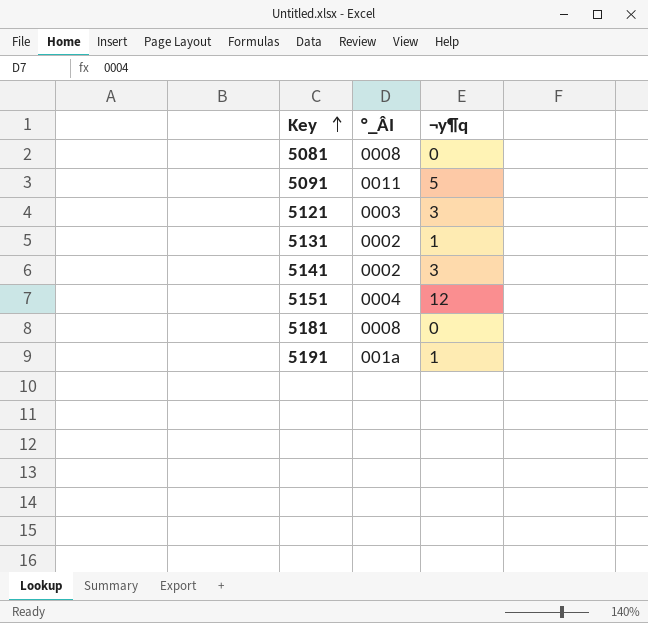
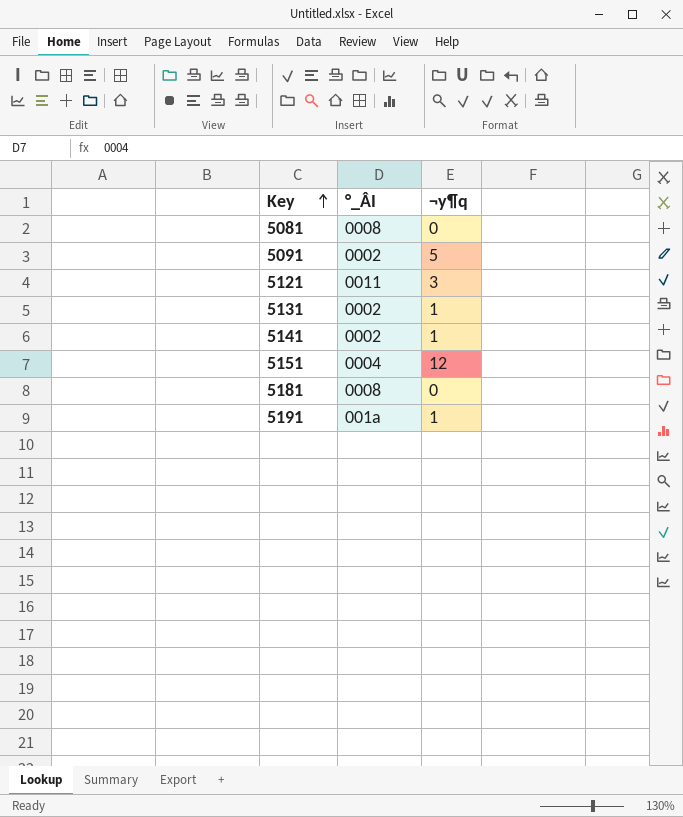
5091 | °_ÂI: 0011 -> 0002
5121 | °_ÂI: 0003 -> 0011
5141 | ¬y¶q: 3 -> 1

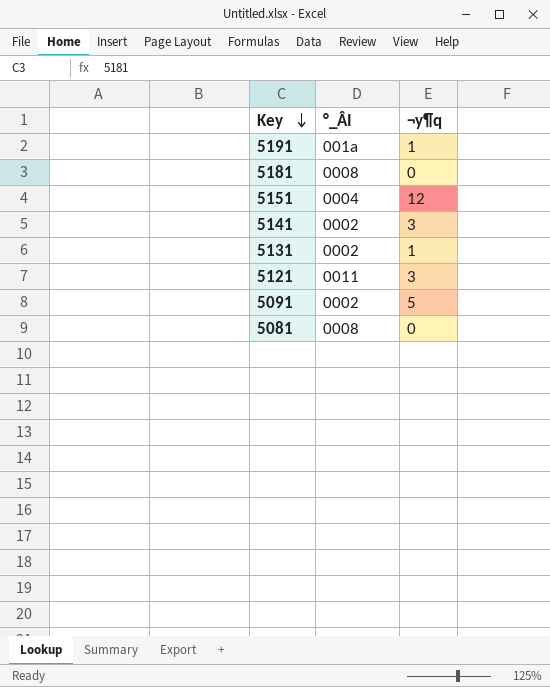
row order: Key ascending -> Key descending
5141 | ¬y¶q: 1 -> 3

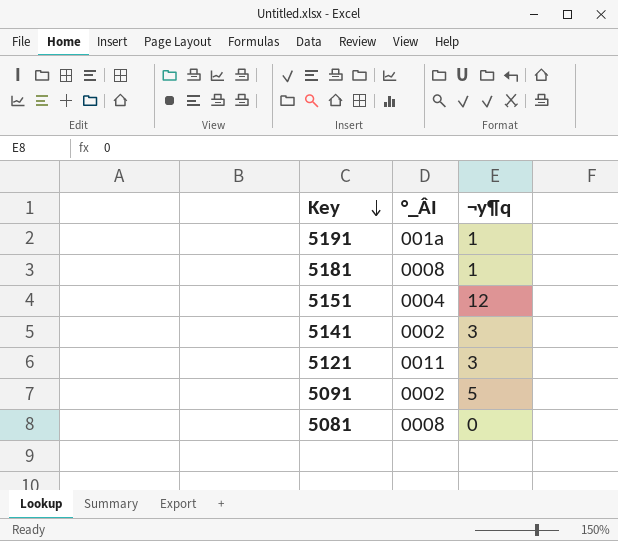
row 5131: 0002 | 1 -> none
5181 | ¬y¶q: 0 -> 1

